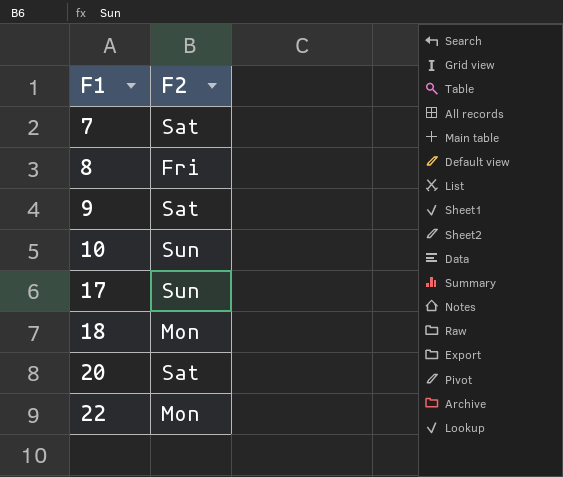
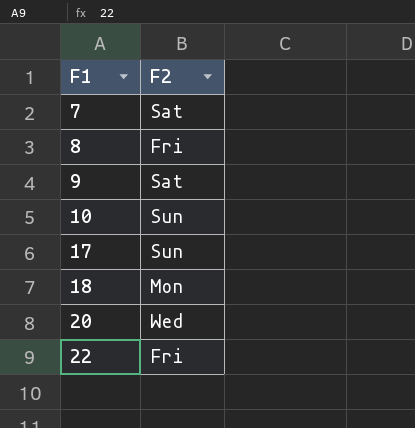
20 | F2: Sat -> Wed
22 | F2: Mon -> Fri

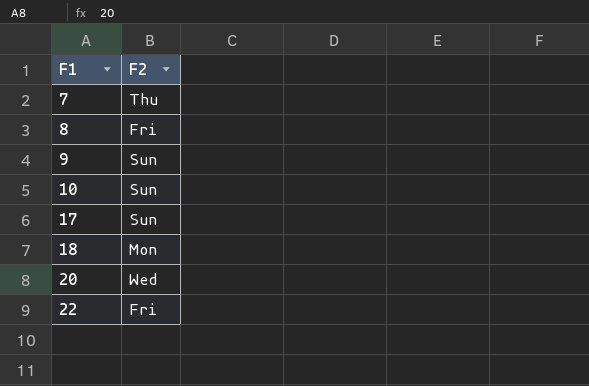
7 | F2: Sat -> Thu
9 | F2: Sat -> Sun

